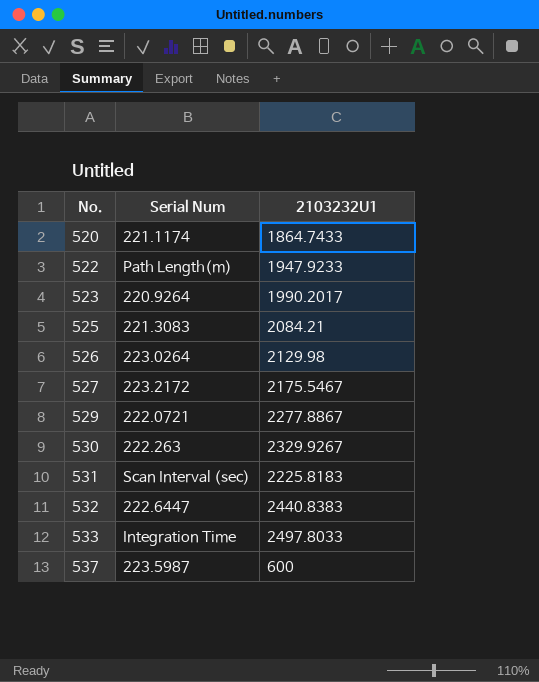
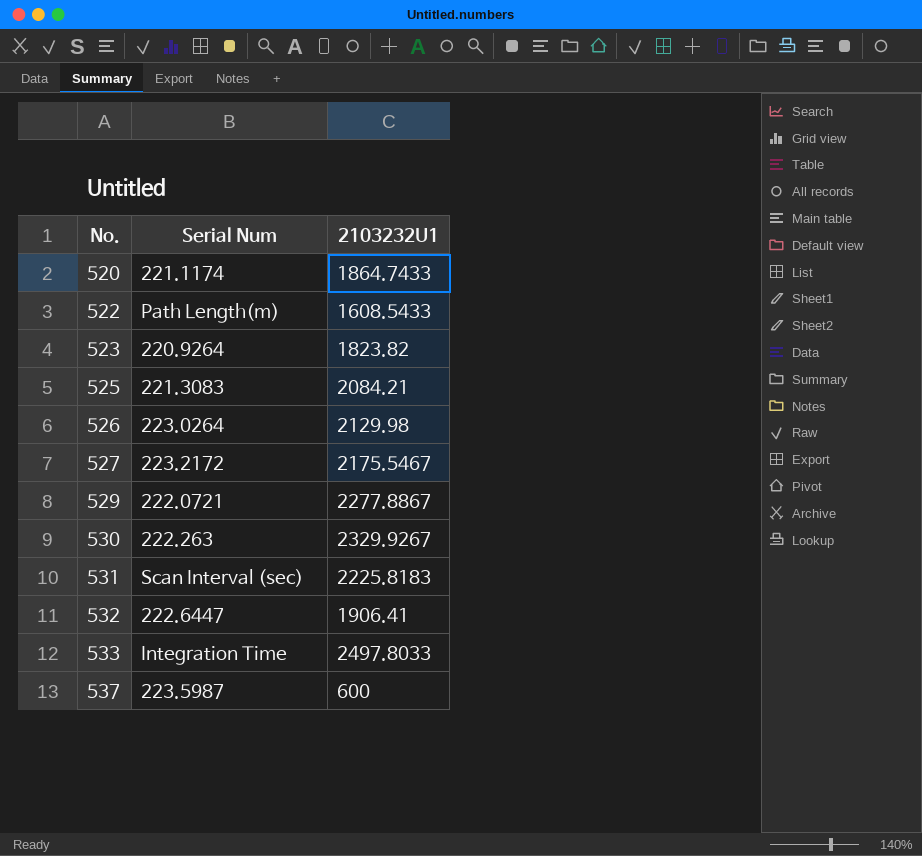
522 | 2103232U1: 1947.9233 -> 1608.5433
523 | 2103232U1: 1990.2017 -> 1823.82
532 | 2103232U1: 2440.8383 -> 1906.41

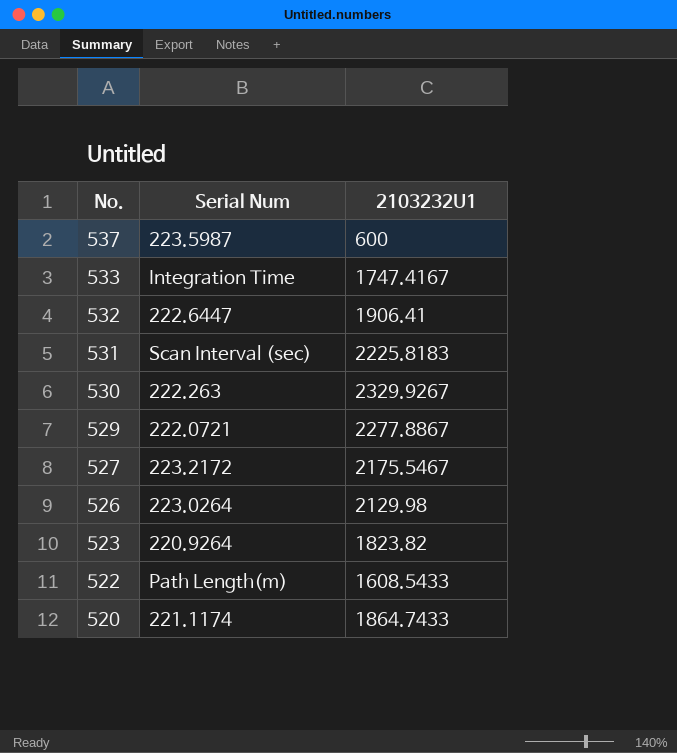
row order: No. ascending -> No. descending
row 525: 221.3083 | 2084.21 -> none
533 | 2103232U1: 2497.8033 -> 1747.4167

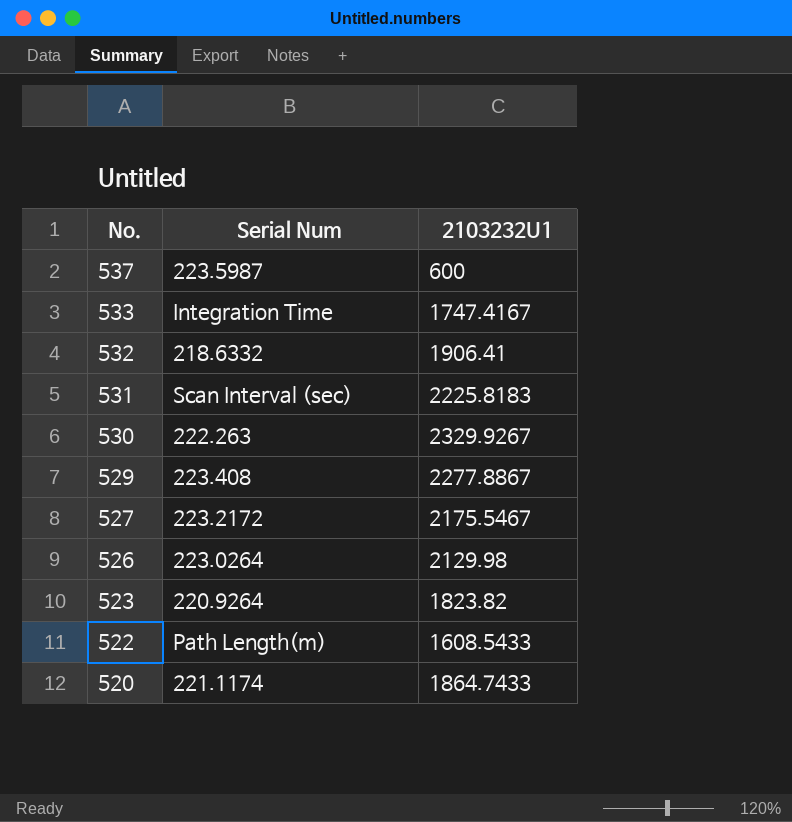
532 | Serial Num: 222.6447 -> 218.6332
529 | Serial Num: 222.0721 -> 223.408

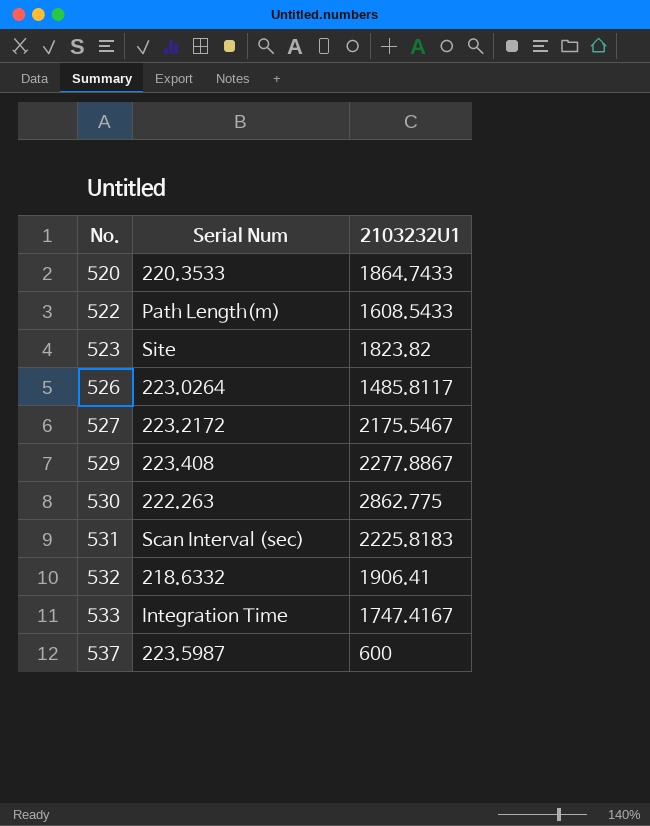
row order: No. descending -> No. ascending
520 | Serial Num: 221.1174 -> 220.3533
523 | Serial Num: 220.9264 -> Site
526 | 2103232U1: 2129.98 -> 1485.8117
530 | 2103232U1: 2329.9267 -> 2862.775

